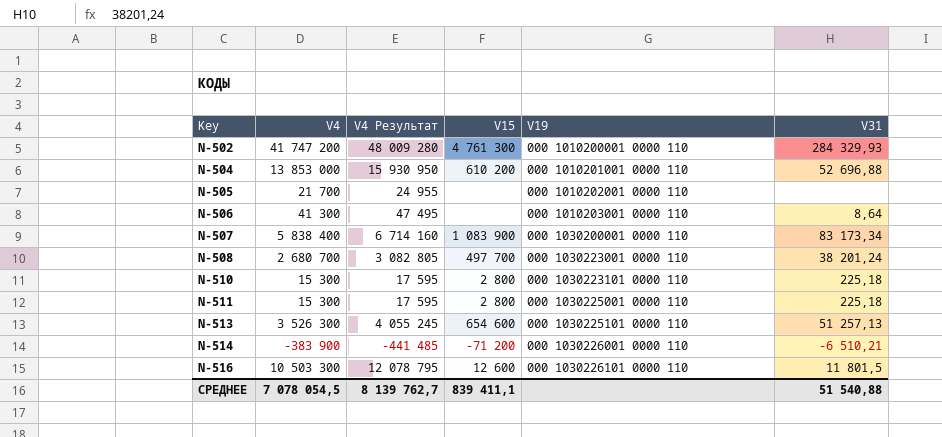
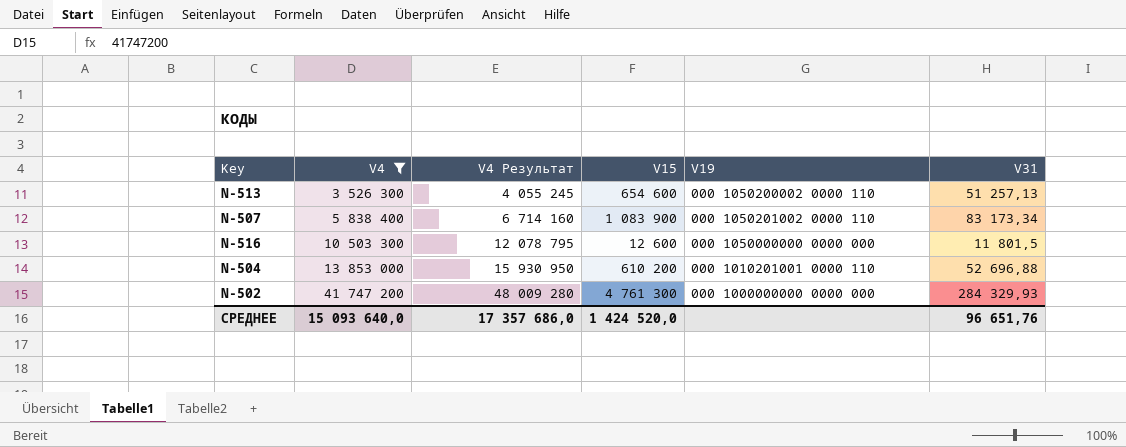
filter: none -> V4 >= 3 526 300
row order: Key ascending -> V4 ascending
N-513 | V19: 000 1030225101 0000 110 -> 000 1050200002 0000 110
N-507 | V19: 000 1030200001 0000 110 -> 000 1050201002 0000 110
N-516 | V19: 000 1030226101 0000 110 -> 000 1050000000 0000 000
N-502 | V19: 000 1010200001 0000 110 -> 000 1000000000 0000 000
СРЕДНЕЕ | V4: 7 078 054,5 -> 15 093 640,0
СРЕДНЕЕ | V4 Результат: 8 139 762,7 -> 17 357 686,0
СРЕДНЕЕ | V15: 839 411,1 -> 1 424 520,0
СРЕДНЕЕ | V31: 51 540,88 -> 96 651,76

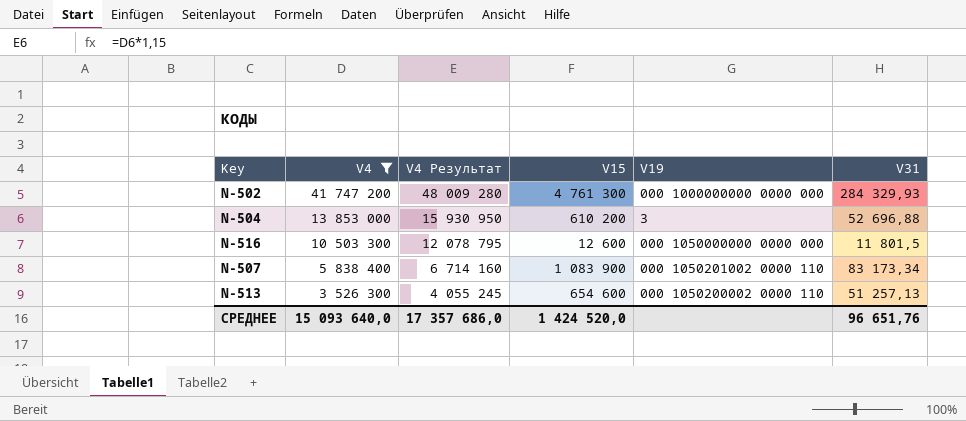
row order: V4 ascending -> V4 descending
N-504 | V19: 000 1010201001 0000 110 -> 3

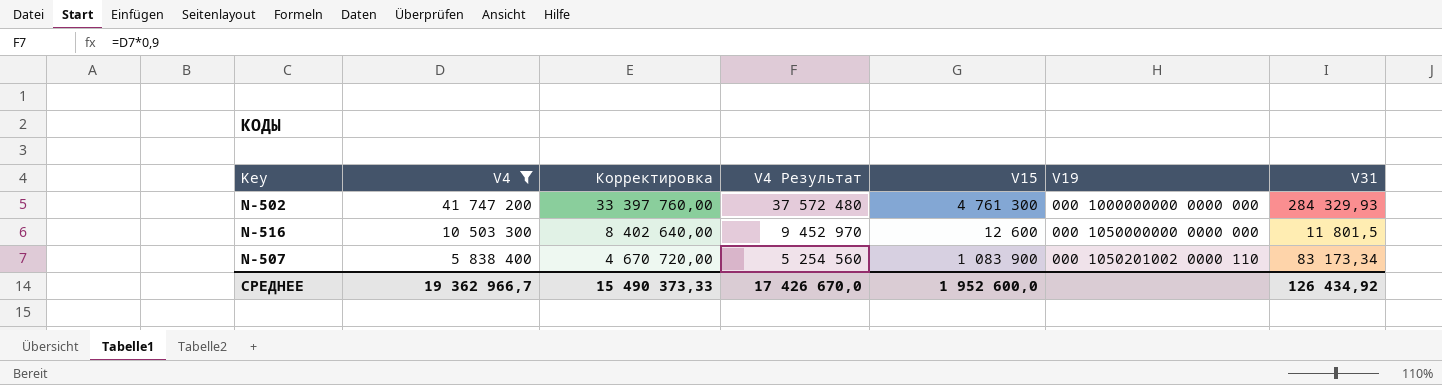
column Корректировка | formula: none -> [V4] * 0,8
column V4 Результат | formula: [V4] * 1,15 -> [V4] * 0,9
row N-504: 13 853 000 | 15 930 950 | 610 200 | 3 | 52 696,88 -> none
row N-513: 3 526 300 | 4 055 245 | 654 600 | 000 1050200002 0000 110 | 51 257,13 -> none
СРЕДНЕЕ | V4: 15 093 640,0 -> 19 362 966,7
СРЕДНЕЕ | V4 Результат: 17 357 686,0 -> 17 426 670,0
СРЕДНЕЕ | V15: 1 424 520,0 -> 1 952 600,0
СРЕДНЕЕ | V31: 96 651,76 -> 126 434,92

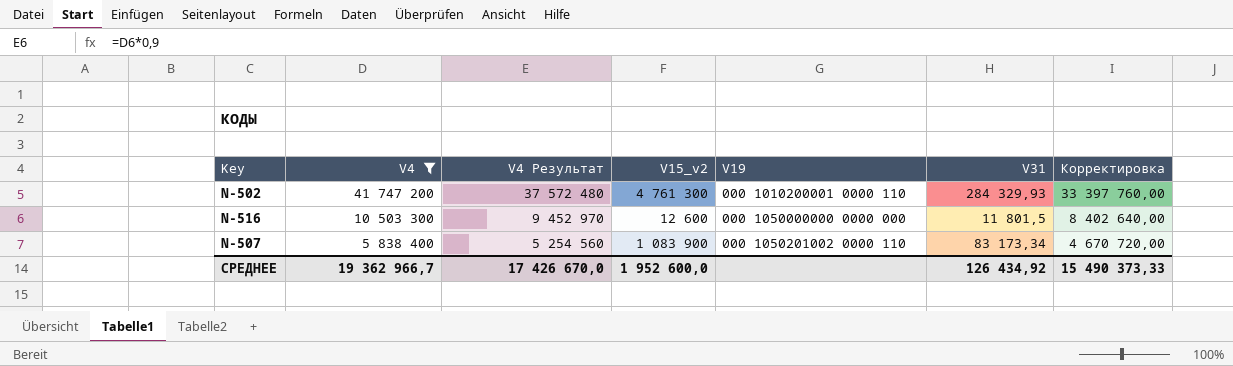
column name: V15 -> V15_v2
column Корректировка | position: 3 -> 7
N-502 | V19: 000 1000000000 0000 000 -> 000 1010200001 0000 110

